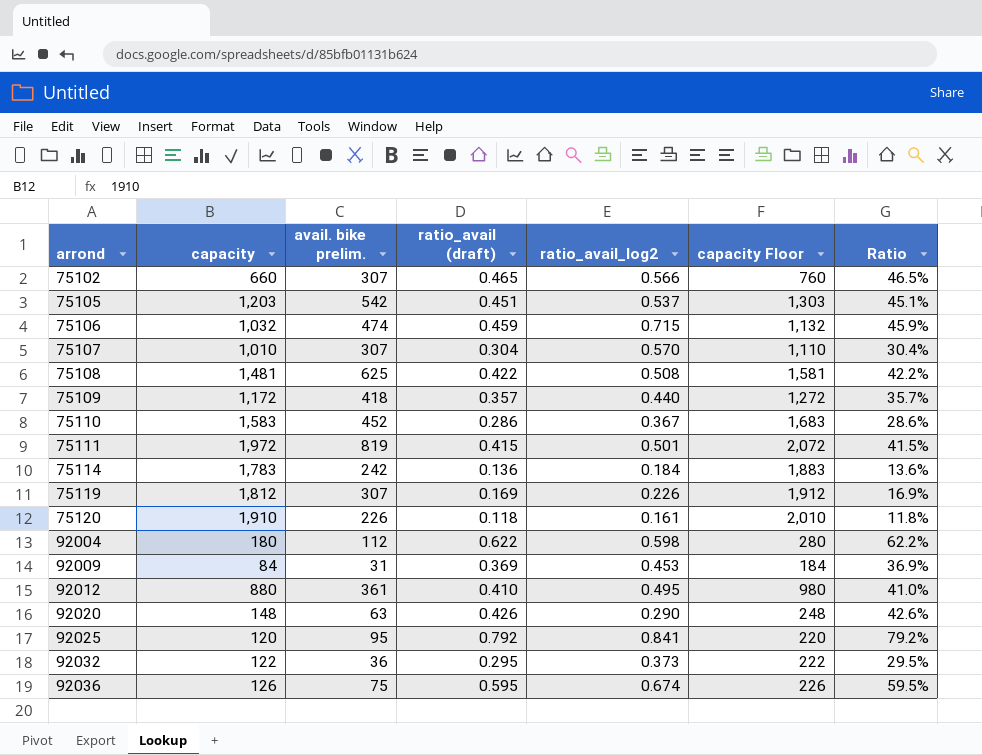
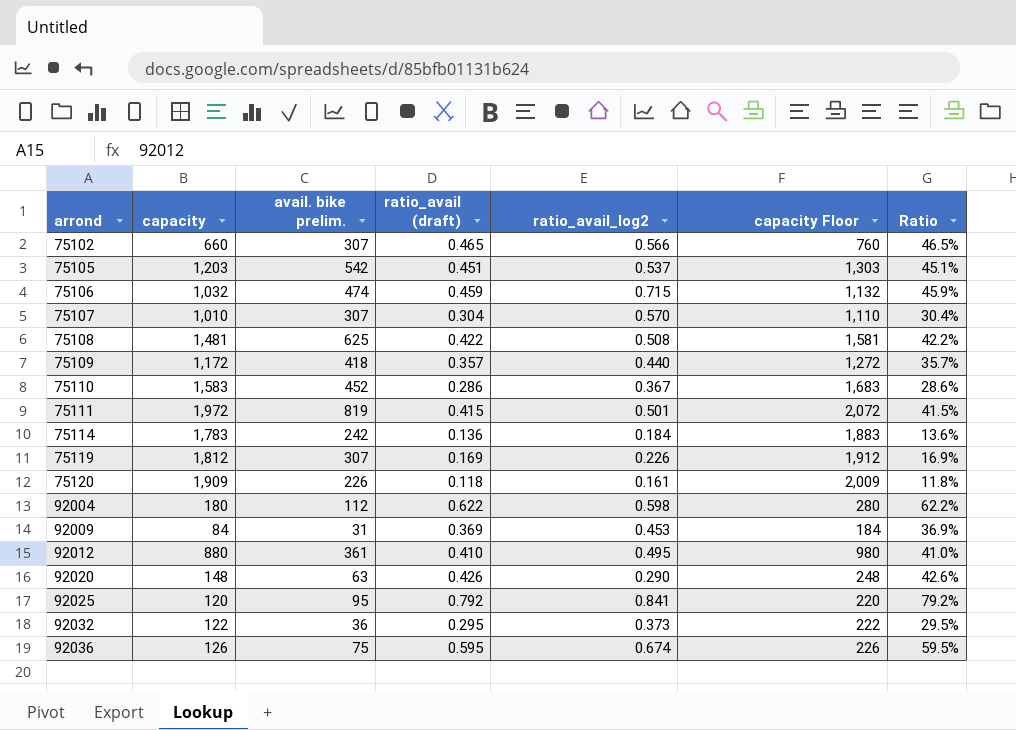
75120 | capacity: 1,910 -> 1,909
75120 | capacity Floor: 2,010 -> 2,009

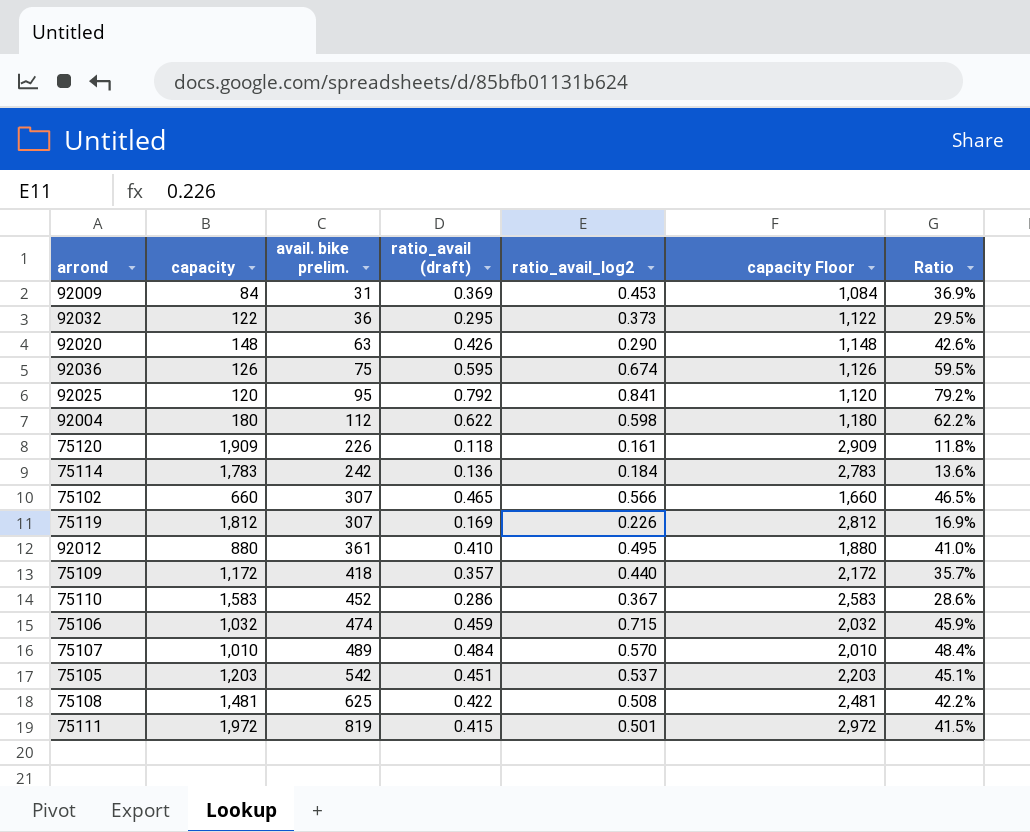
row order: arrond ascending -> avail. bike prelim. ascending
column capacity Floor | formula: [capacity] + 100 -> [capacity] + 1000
75107 | avail. bike prelim.: 307 -> 489
75107 | ratio_avail (draft): 0.304 -> 0.484
75107 | Ratio: 30.4% -> 48.4%

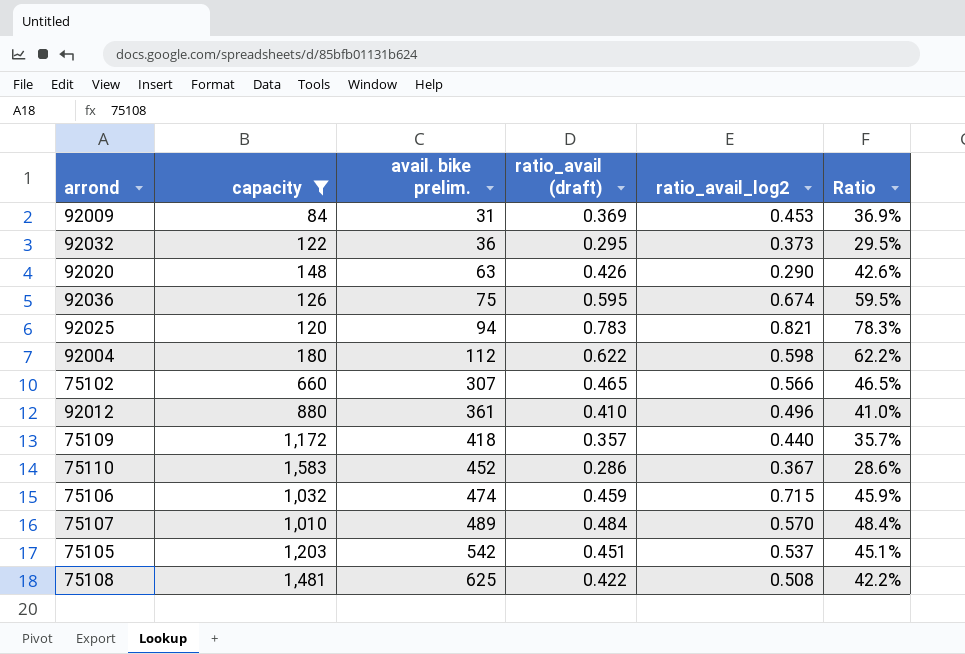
filter: none -> capacity <= 1,583
column capacity Floor | formula: [capacity] + 1000 -> none
92025 | avail. bike prelim.: 95 -> 94
92025 | ratio_avail (draft): 0.792 -> 0.783
92025 | ratio_avail_log2: 0.841 -> 0.821
92025 | Ratio: 79.2% -> 78.3%
92012 | ratio_avail_log2: 0.495 -> 0.496

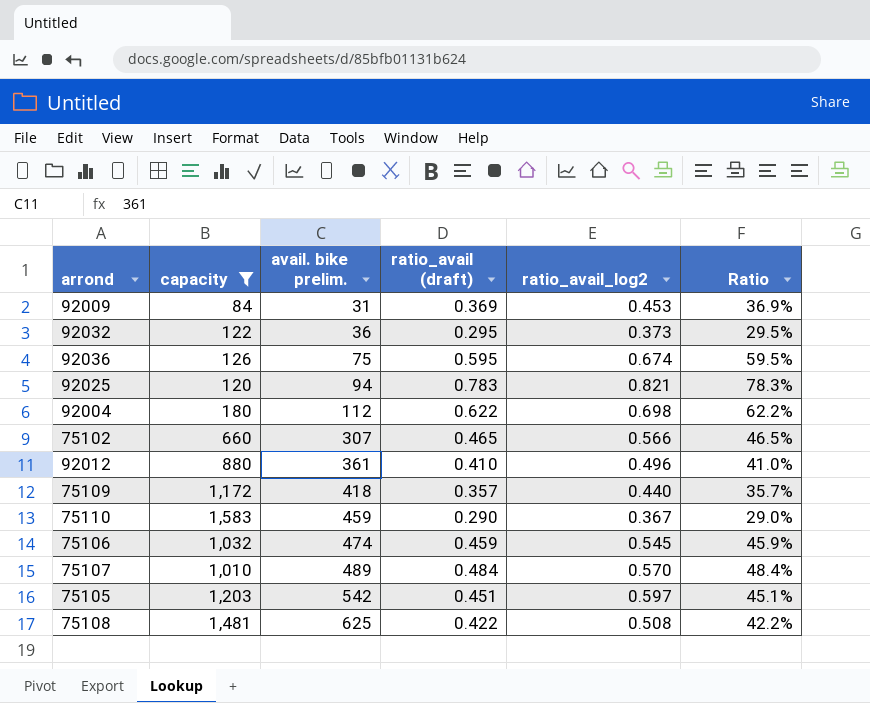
row 92020: 148 | 63 | 0.426 | 0.290 | 42.6% -> none
92004 | ratio_avail_log2: 0.598 -> 0.698
75110 | avail. bike prelim.: 452 -> 459
75110 | ratio_avail (draft): 0.286 -> 0.290
75110 | Ratio: 28.6% -> 29.0%
75106 | ratio_avail_log2: 0.715 -> 0.545
75105 | ratio_avail_log2: 0.537 -> 0.597

